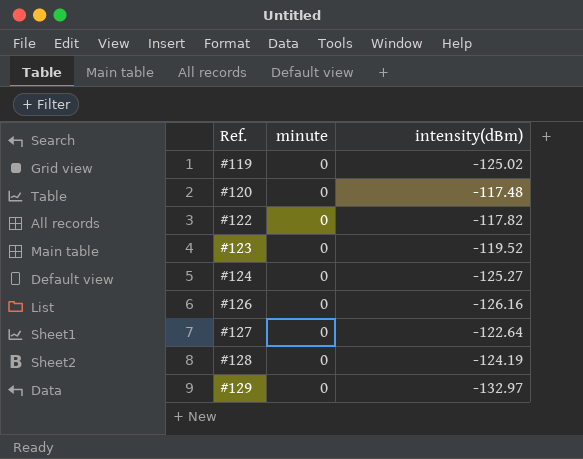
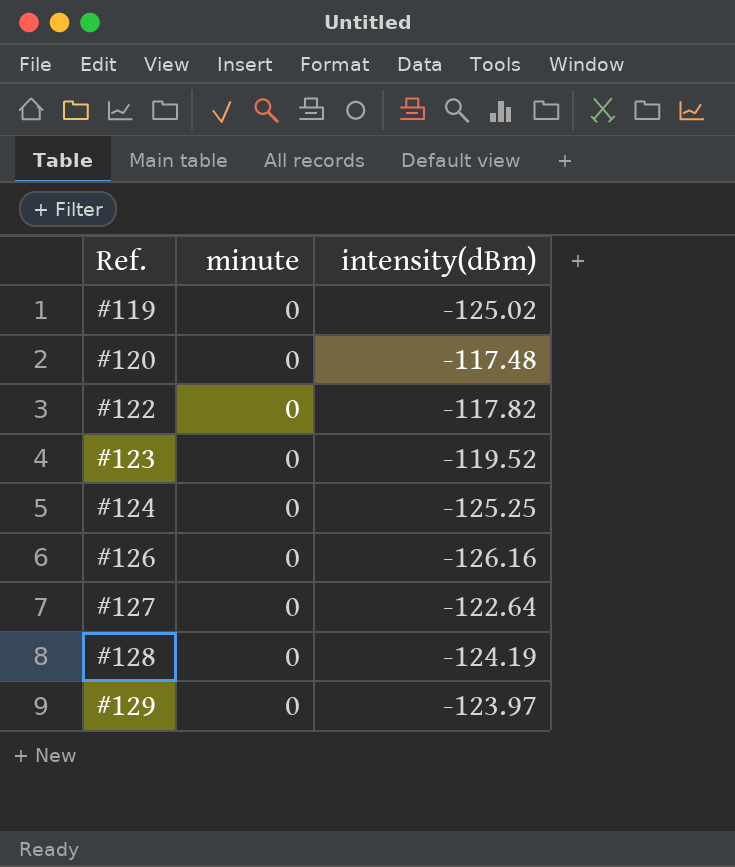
#124 | intensity(dBm): -125.27 -> -125.25
#129 | intensity(dBm): -132.97 -> -123.97

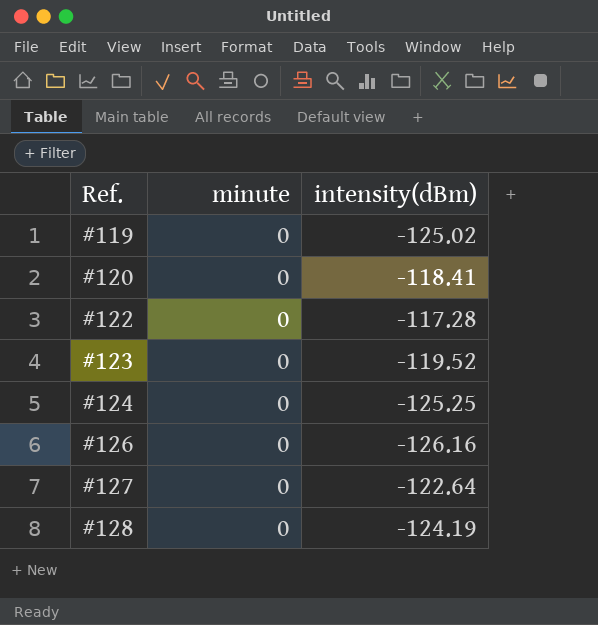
row #129: 0 | -123.97 -> none
#120 | intensity(dBm): -117.48 -> -118.41
#122 | intensity(dBm): -117.82 -> -117.28

